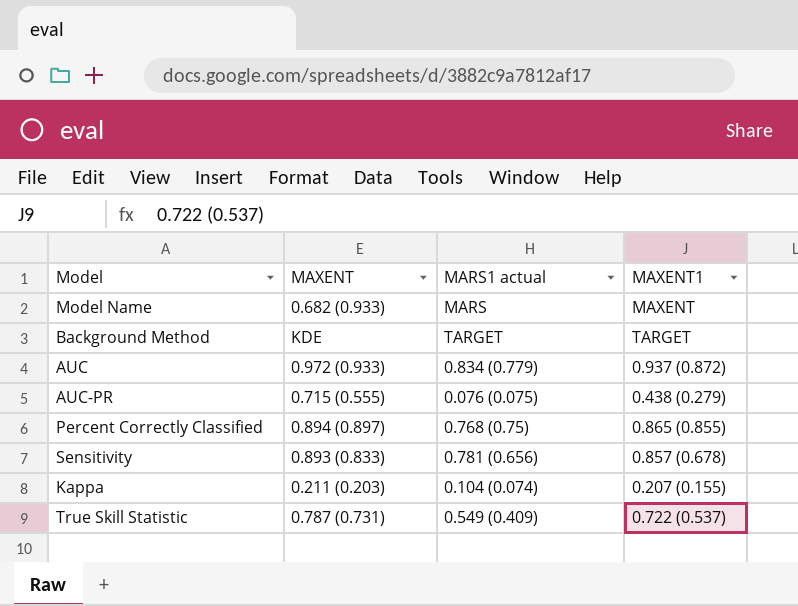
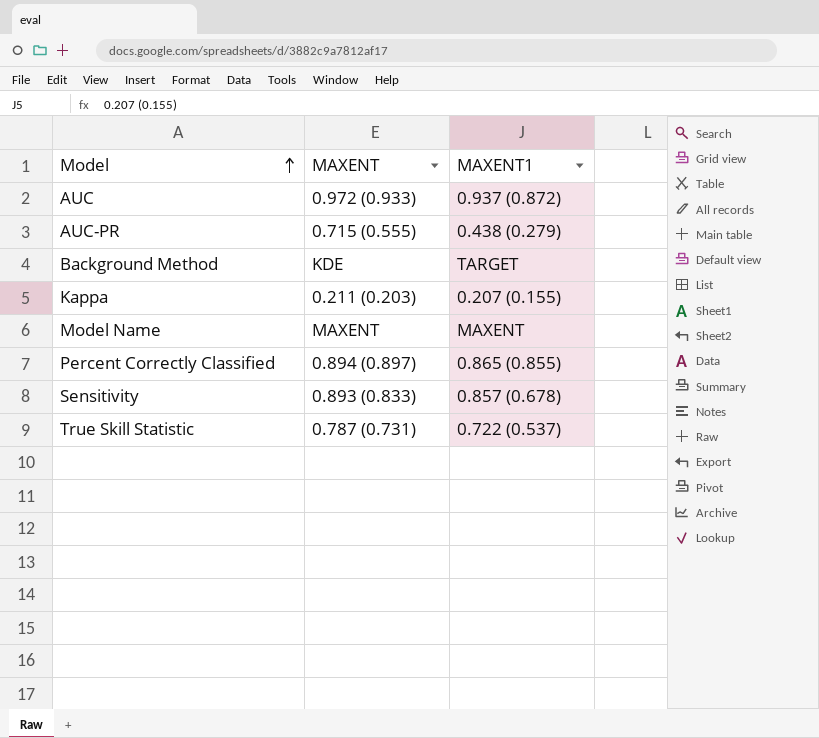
row order: none -> Model ascending
column MARS1 actual | position: 3 -> none
Model Name | MAXENT: 0.682 (0.933) -> MAXENT

